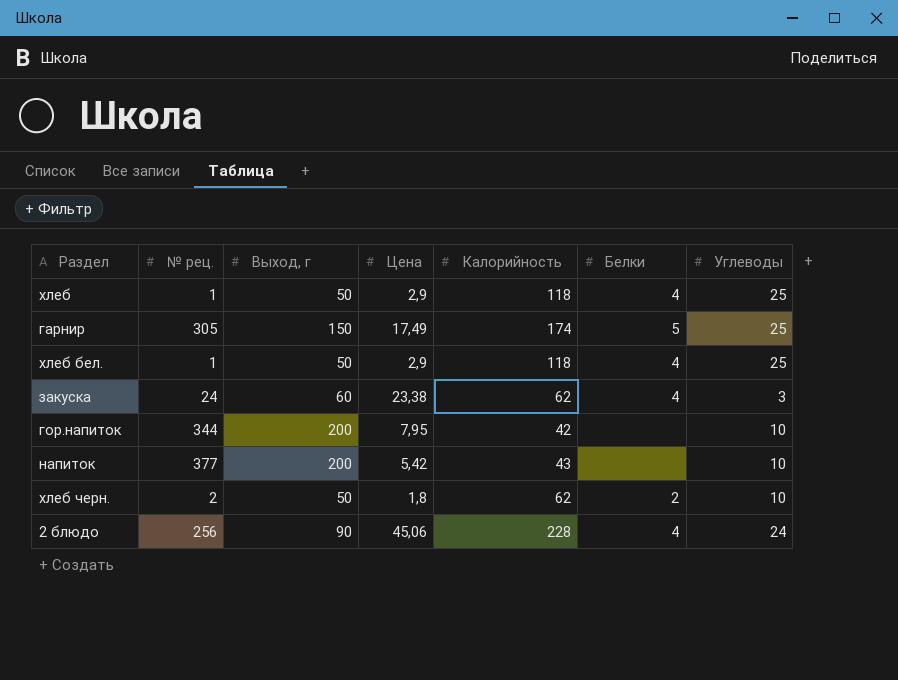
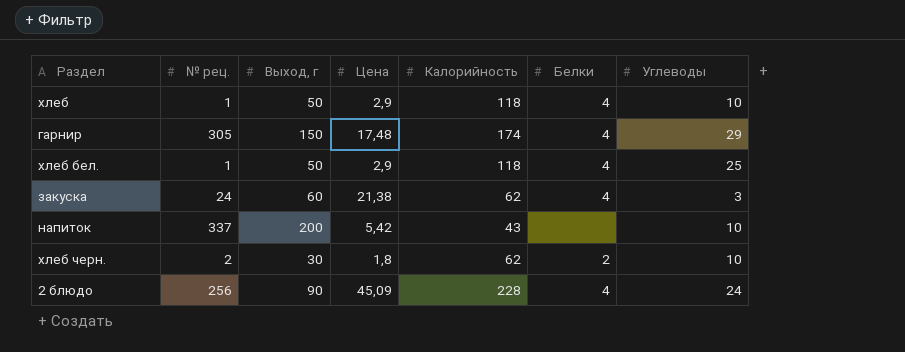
row гор.напиток: 344 | 200 | 7,95 | 42 | none | 10 -> none
хлеб | Углеводы: 25 -> 10
гарнир | Цена: 17,49 -> 17,48
гарнир | Белки: 5 -> 4
гарнир | Углеводы: 25 -> 29
закуска | Цена: 23,38 -> 21,38
напиток | № рец.: 377 -> 337
хлеб черн. | Выход, г: 50 -> 30
2 блюдо | Цена: 45,06 -> 45,09

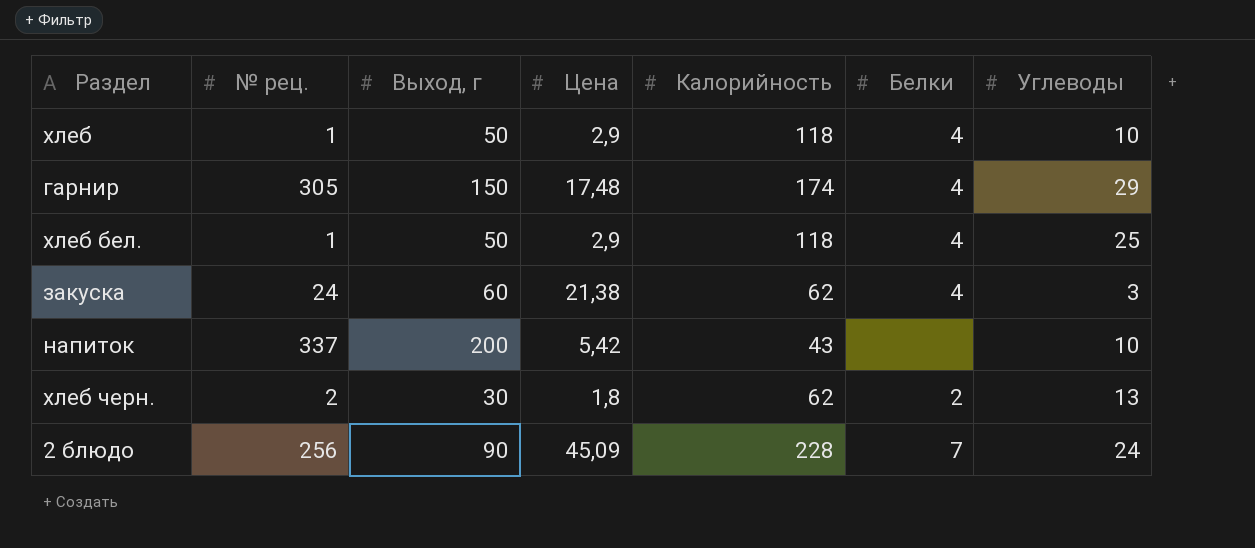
хлеб черн. | Углеводы: 10 -> 13
2 блюдо | Белки: 4 -> 7

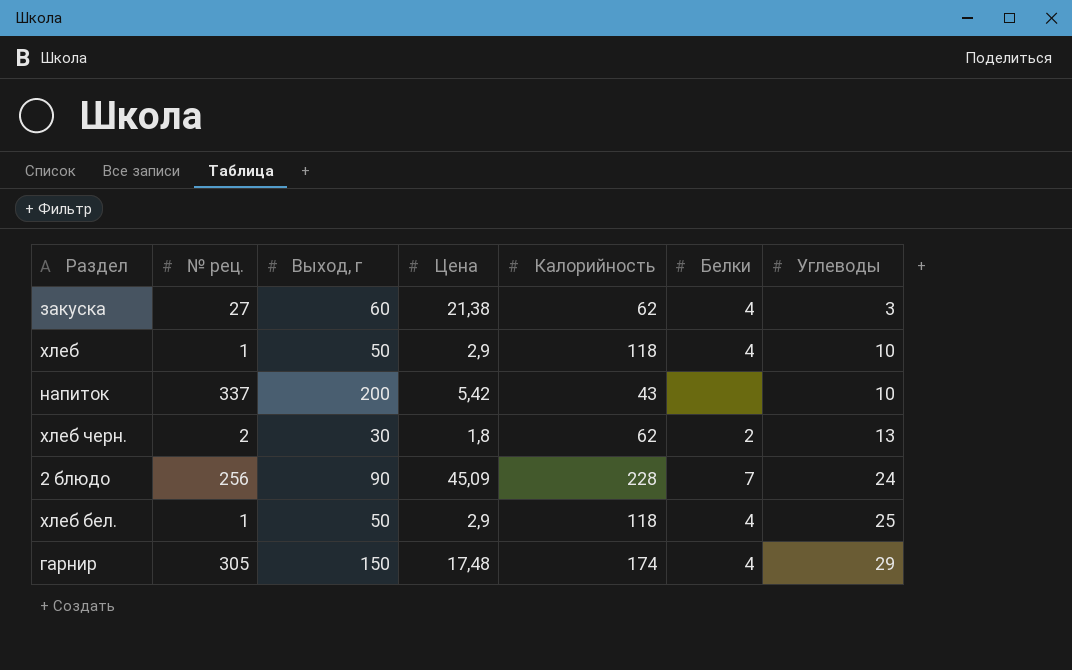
row order: none -> Углеводы ascending
закуска | № рец.: 24 -> 27

